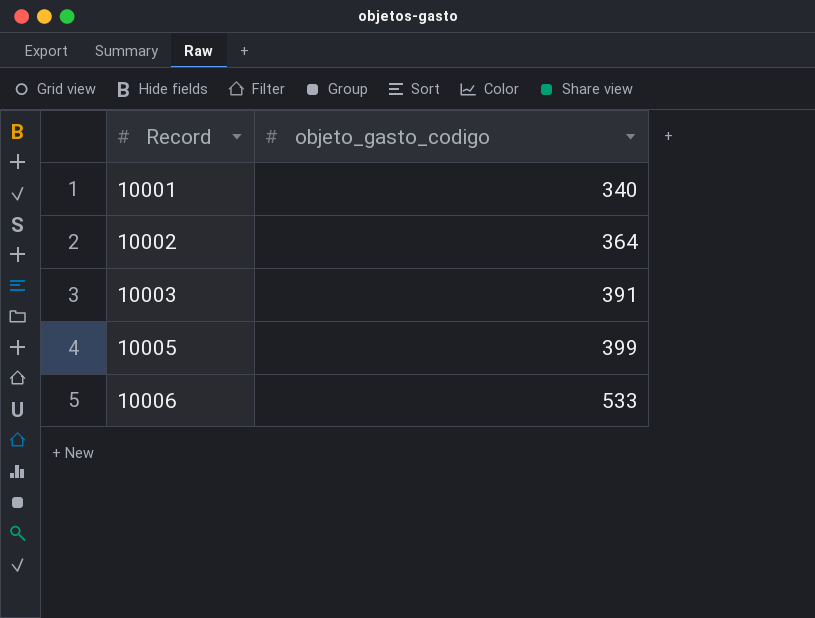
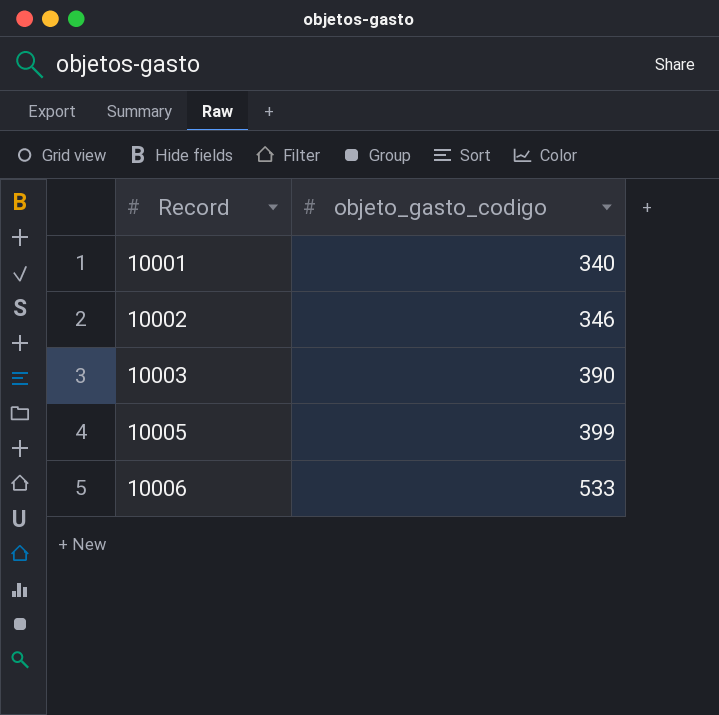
10002 | objeto_gasto_codigo: 364 -> 346
10003 | objeto_gasto_codigo: 391 -> 390

